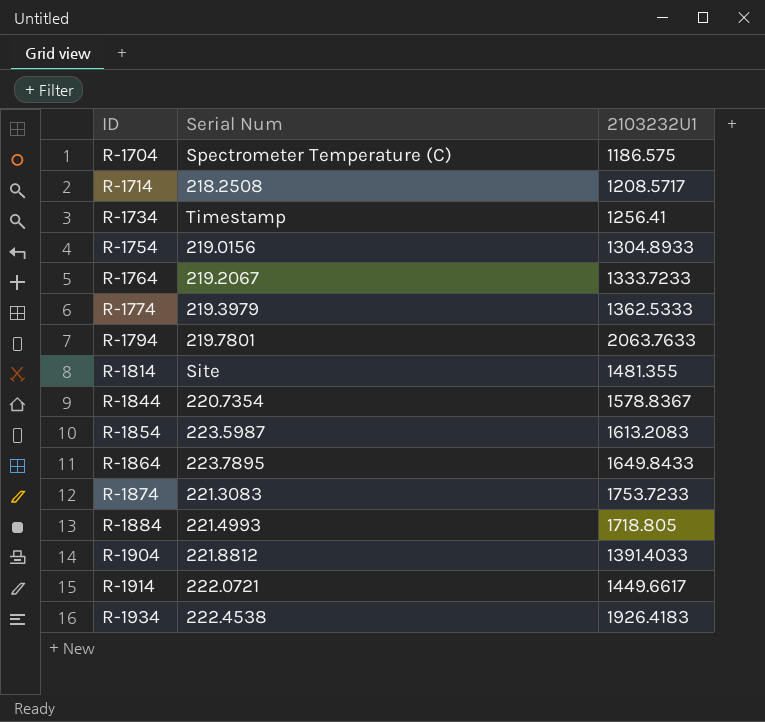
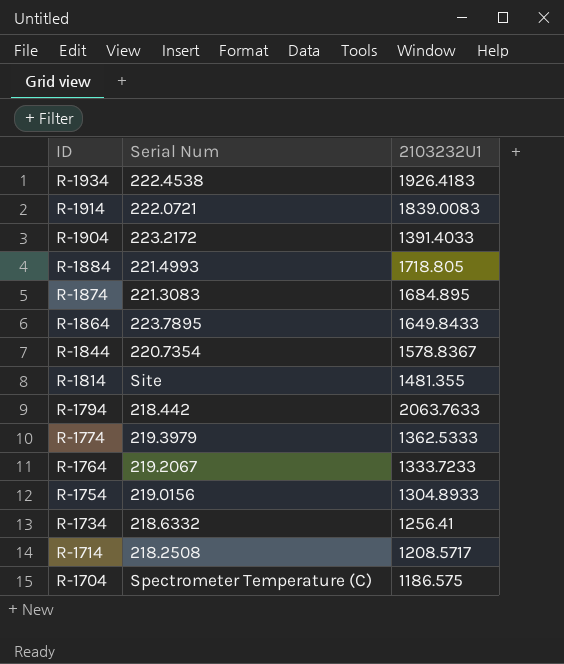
row order: ID ascending -> ID descending
row R-1854: 223.5987 | 1613.2083 -> none
R-1914 | 2103232U1: 1449.6617 -> 1839.0083
R-1904 | Serial Num: 221.8812 -> 223.2172
R-1874 | 2103232U1: 1753.7233 -> 1684.895
R-1794 | Serial Num: 219.7801 -> 218.442
R-1734 | Serial Num: Timestamp -> 218.6332

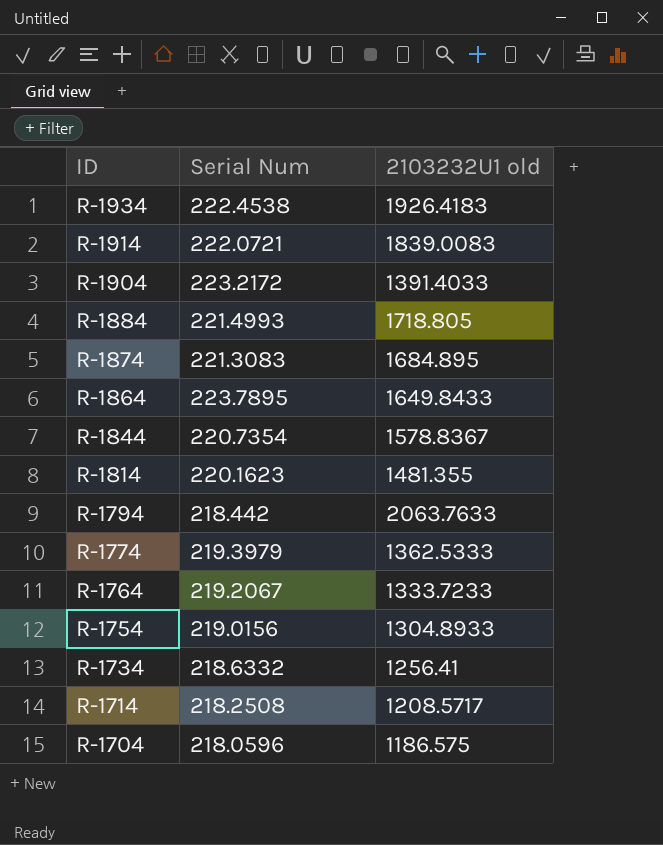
column name: 2103232U1 -> 2103232U1 old
R-1814 | Serial Num: Site -> 220.1623
R-1704 | Serial Num: Spectrometer Temperature (C) -> 218.0596

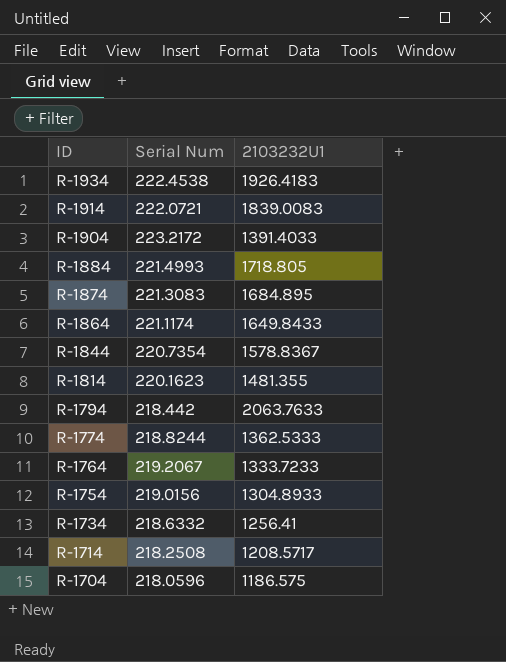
column name: 2103232U1 old -> 2103232U1
R-1864 | Serial Num: 223.7895 -> 221.1174
R-1774 | Serial Num: 219.3979 -> 218.8244

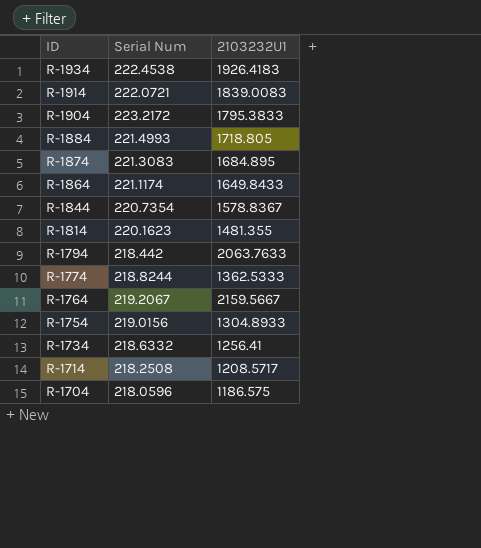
R-1904 | 2103232U1: 1391.4033 -> 1795.3833
R-1764 | 2103232U1: 1333.7233 -> 2159.5667

